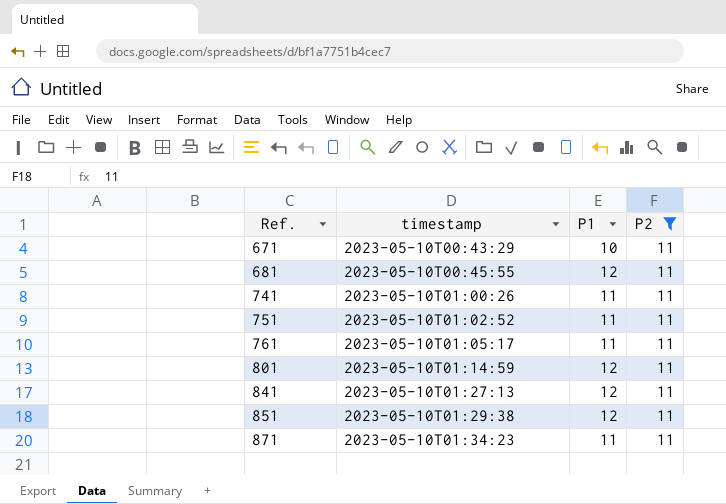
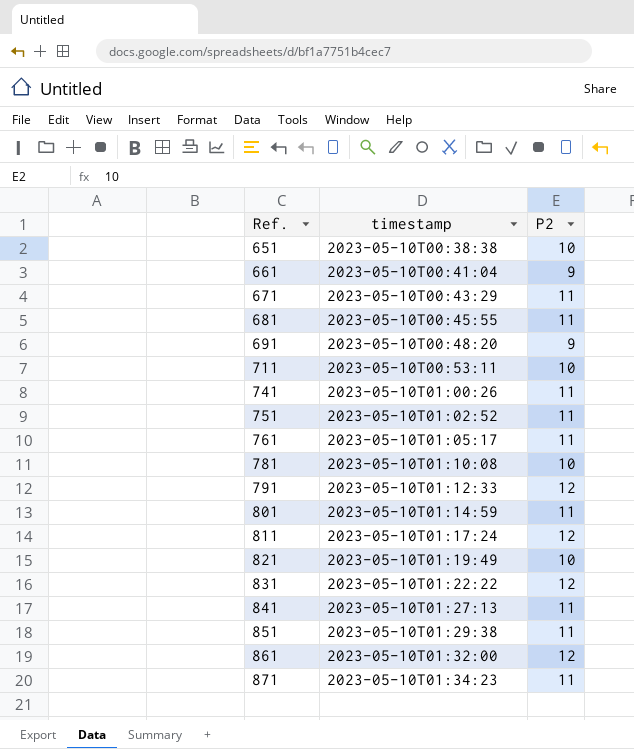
filter: P2 = 11 -> none
column P1 | position: 3 -> none

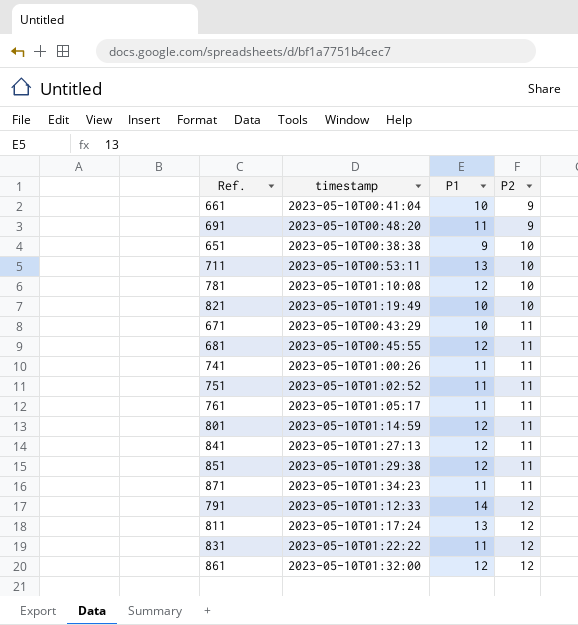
row order: Ref. ascending -> P2 ascending
column P1 | position: none -> 3

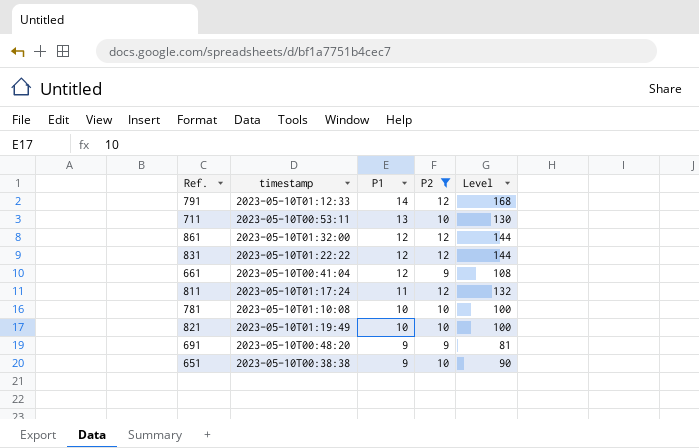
filter: none -> P2 != 11
row order: P2 ascending -> P1 descending
column Level | formula: none -> [P1] * [P2]
831 | P1: 11 -> 12
661 | P1: 10 -> 12
811 | P1: 13 -> 11
781 | P1: 12 -> 10
691 | P1: 11 -> 9

